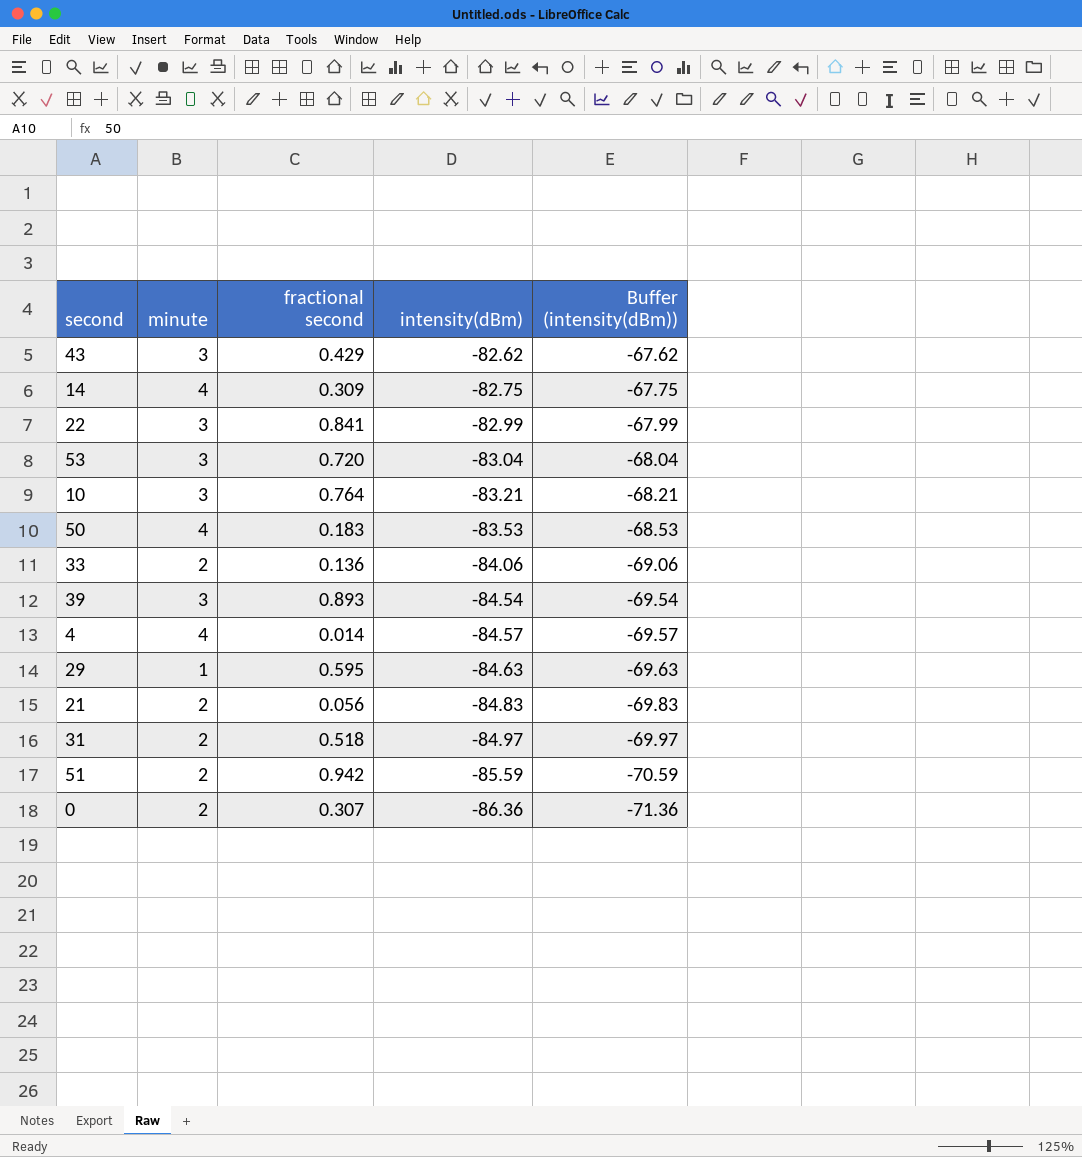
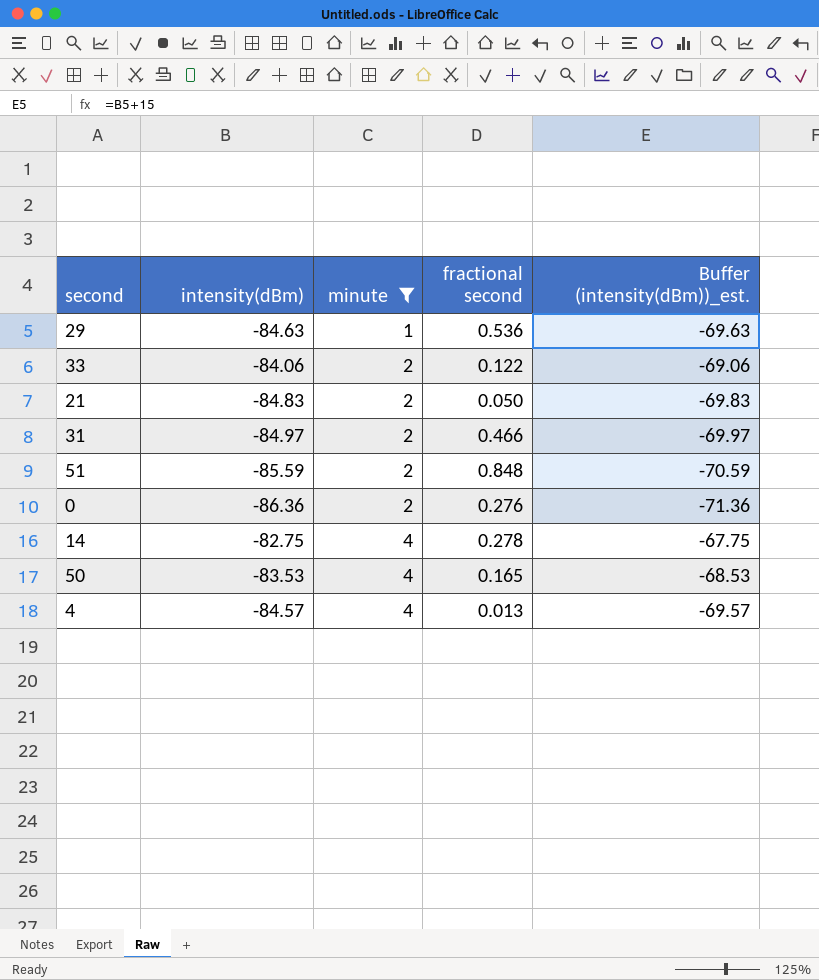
filter: none -> minute != 3
row order: intensity(dBm) descending -> minute ascending
column intensity(dBm) | position: 4 -> 2
column name: Buffer (intensity(dBm)) -> Buffer (intensity(dBm))_est.
29 | fractional second: 0.595 -> 0.536
33 | fractional second: 0.136 -> 0.122
21 | fractional second: 0.056 -> 0.050
31 | fractional second: 0.518 -> 0.466
51 | fractional second: 0.942 -> 0.848
0 | fractional second: 0.307 -> 0.276
14 | fractional second: 0.309 -> 0.278
50 | fractional second: 0.183 -> 0.165
4 | fractional second: 0.014 -> 0.013

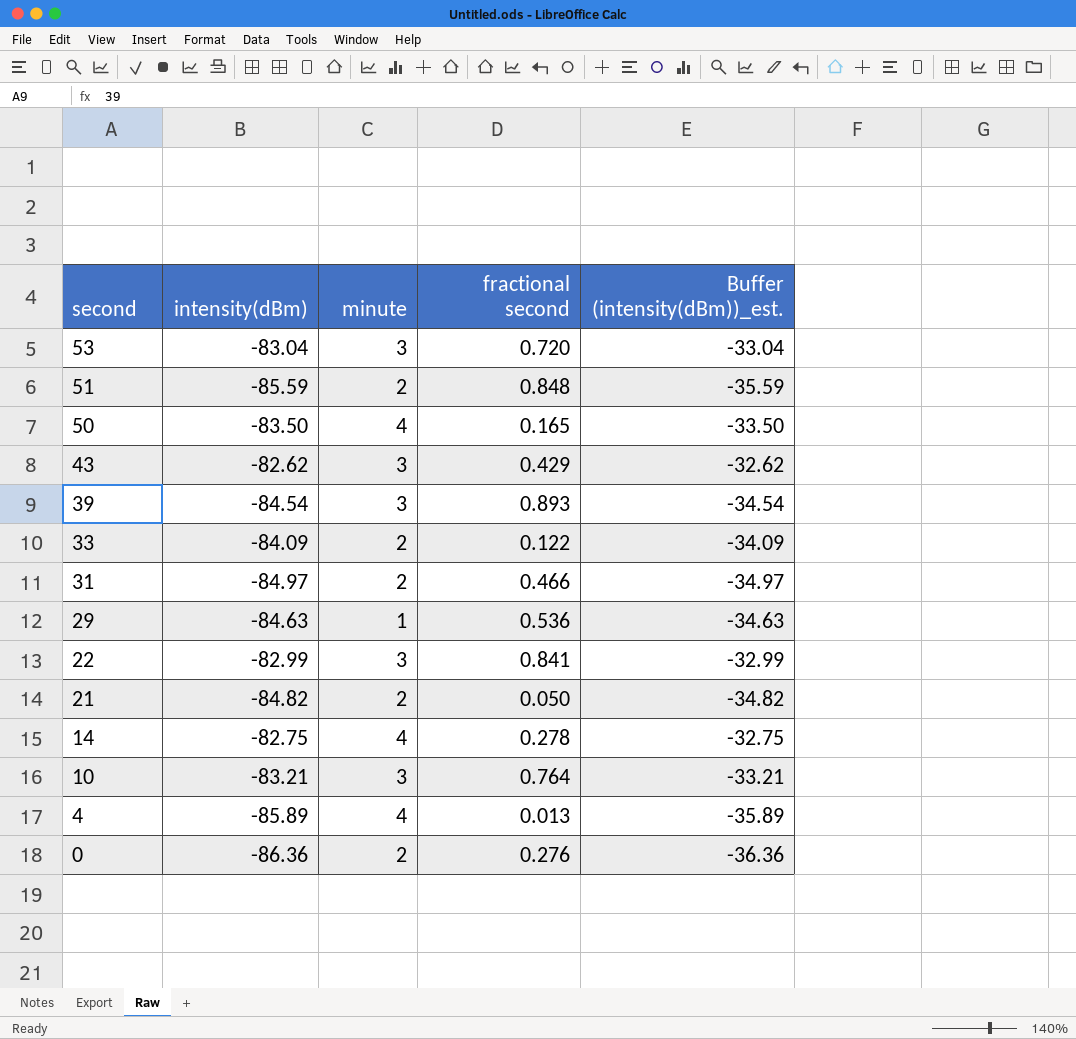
filter: minute != 3 -> none
row order: minute ascending -> second descending
column Buffer (intensity(dBm))_est. | formula: [intensity(dBm)] + 15 -> [intensity(dBm)] + 50
50 | intensity(dBm): -83.53 -> -83.50
33 | intensity(dBm): -84.06 -> -84.09
21 | intensity(dBm): -84.83 -> -84.82
4 | intensity(dBm): -84.57 -> -85.89

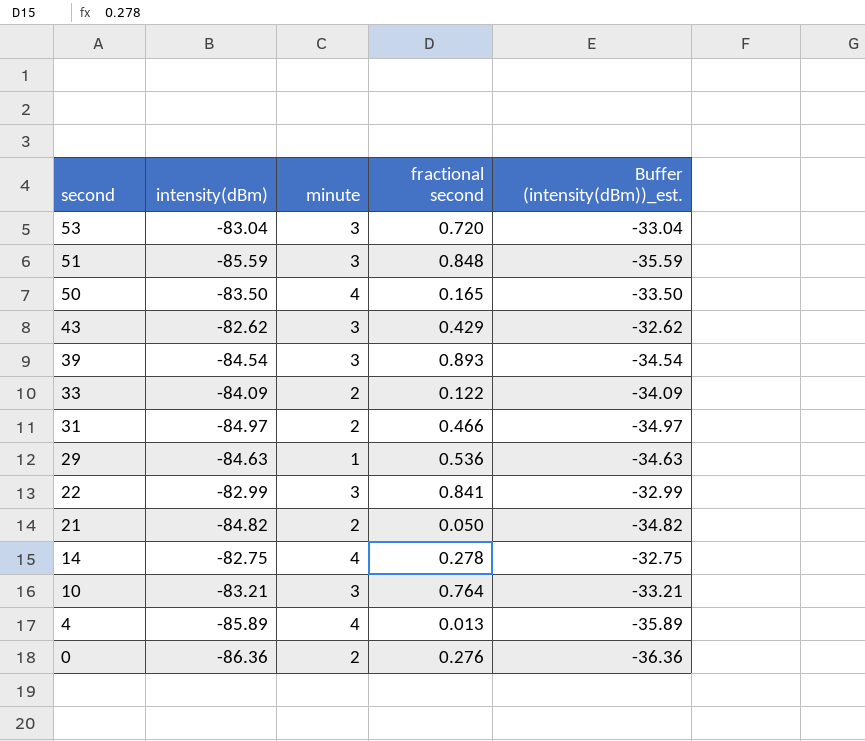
51 | minute: 2 -> 3

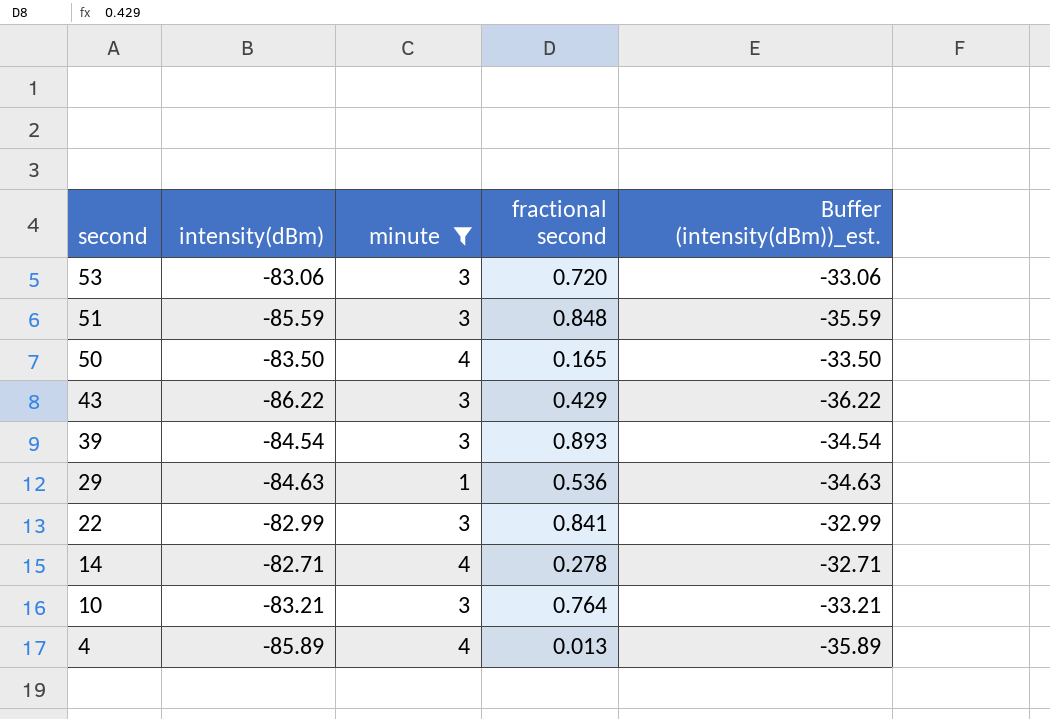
filter: none -> minute != 2
53 | intensity(dBm): -83.04 -> -83.06
53 | Buffer (intensity(dBm))_est.: -33.04 -> -33.06
43 | intensity(dBm): -82.62 -> -86.22
43 | Buffer (intensity(dBm))_est.: -32.62 -> -36.22
14 | intensity(dBm): -82.75 -> -82.71
14 | Buffer (intensity(dBm))_est.: -32.75 -> -32.71

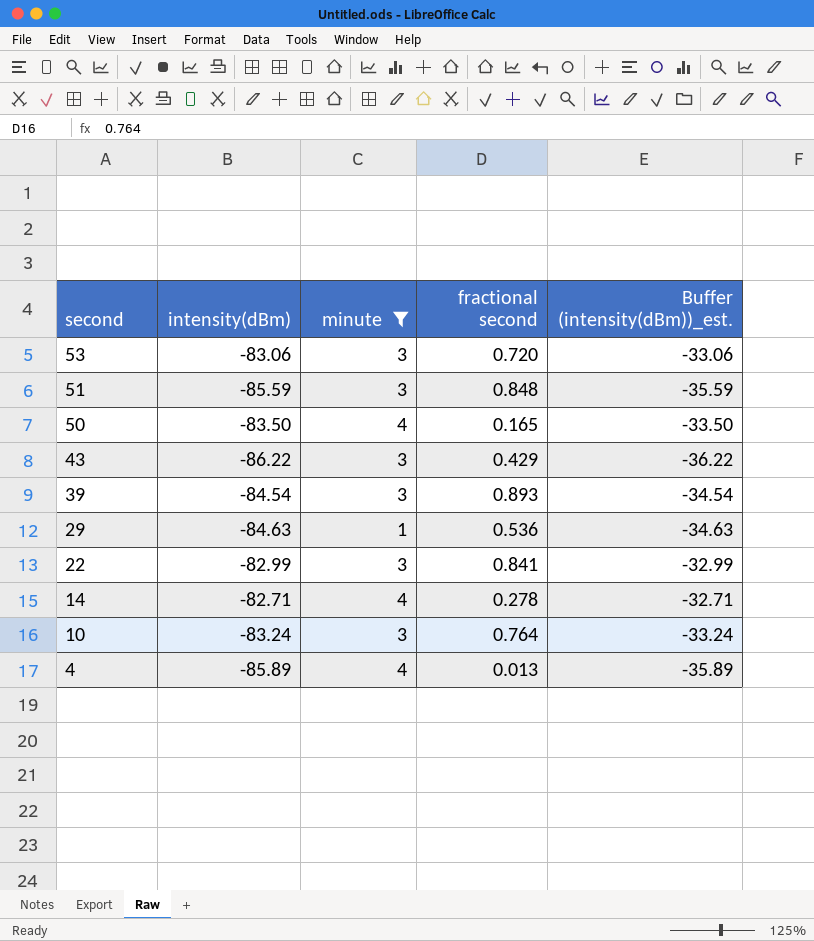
10 | intensity(dBm): -83.21 -> -83.24
10 | Buffer (intensity(dBm))_est.: -33.21 -> -33.24

